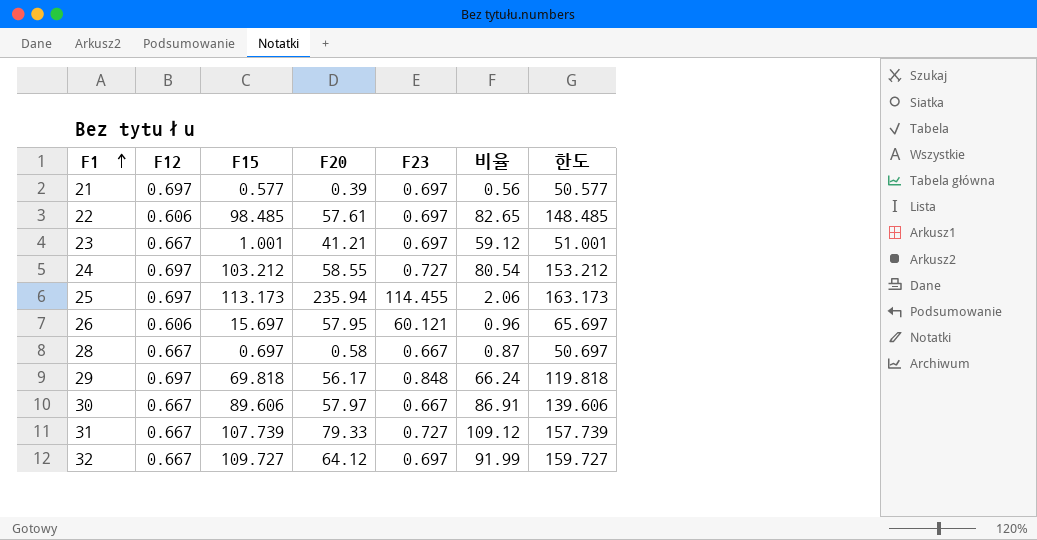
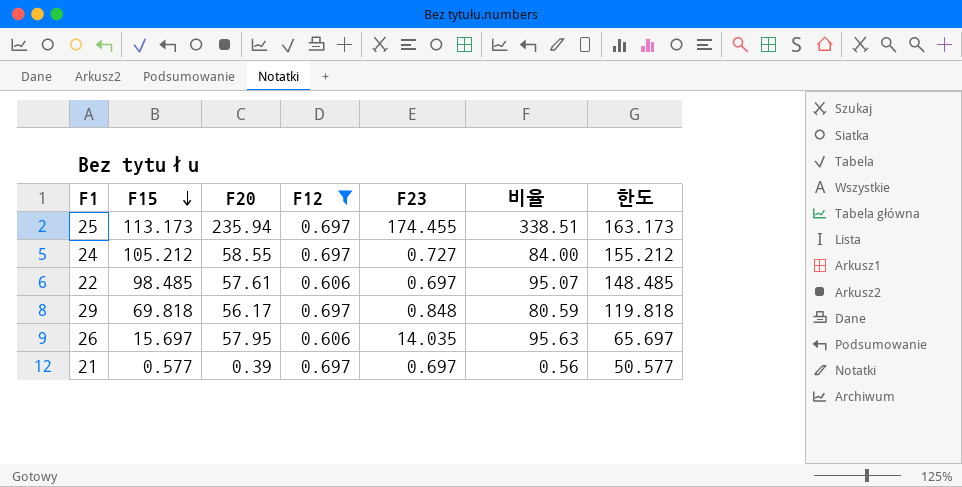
filter: none -> F12 != 0.667
row order: F1 ascending -> F15 descending
column F12 | position: 2 -> 4
column 비율 | formula: [F20] / [F23] -> [F20] / [F12]
25 | F23: 114.455 -> 174.455
24 | F15: 103.212 -> 105.212
24 | 한도: 153.212 -> 155.212
26 | F23: 60.121 -> 14.035

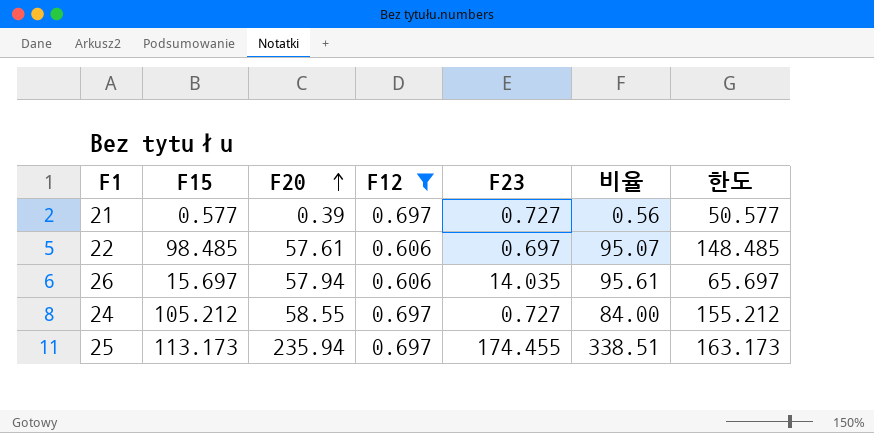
row order: F15 descending -> F20 ascending
row 29: 69.818 | 56.17 | 0.697 | 0.848 | 80.59 | 119.818 -> none
21 | F23: 0.697 -> 0.727
26 | F20: 57.95 -> 57.94
26 | 비율: 95.63 -> 95.61

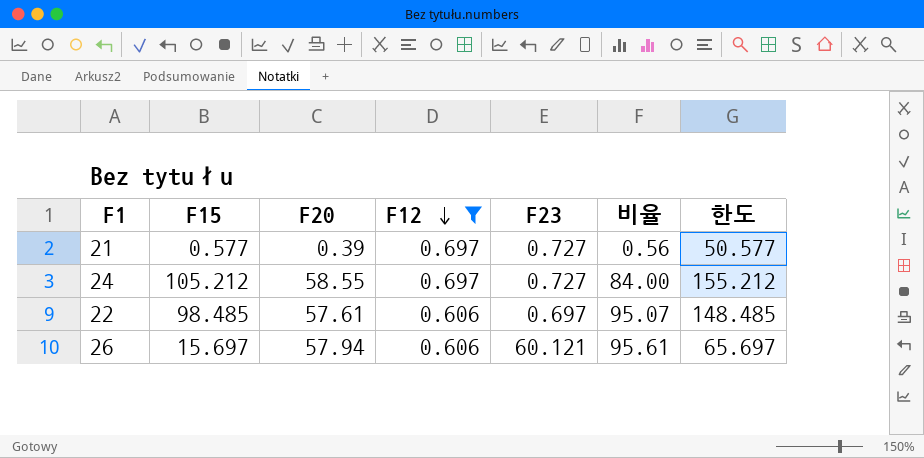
row order: F20 ascending -> F12 descending
row 25: 113.173 | 235.94 | 0.697 | 174.455 | 338.51 | 163.173 -> none
26 | F23: 14.035 -> 60.121

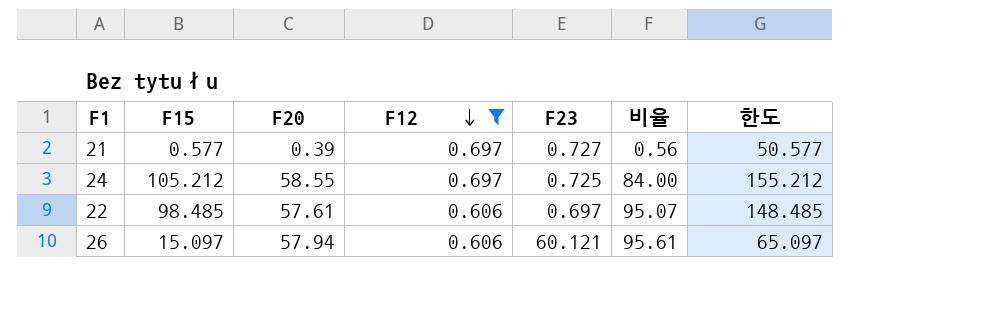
24 | F23: 0.727 -> 0.725
26 | F15: 15.697 -> 15.097
26 | 한도: 65.697 -> 65.097

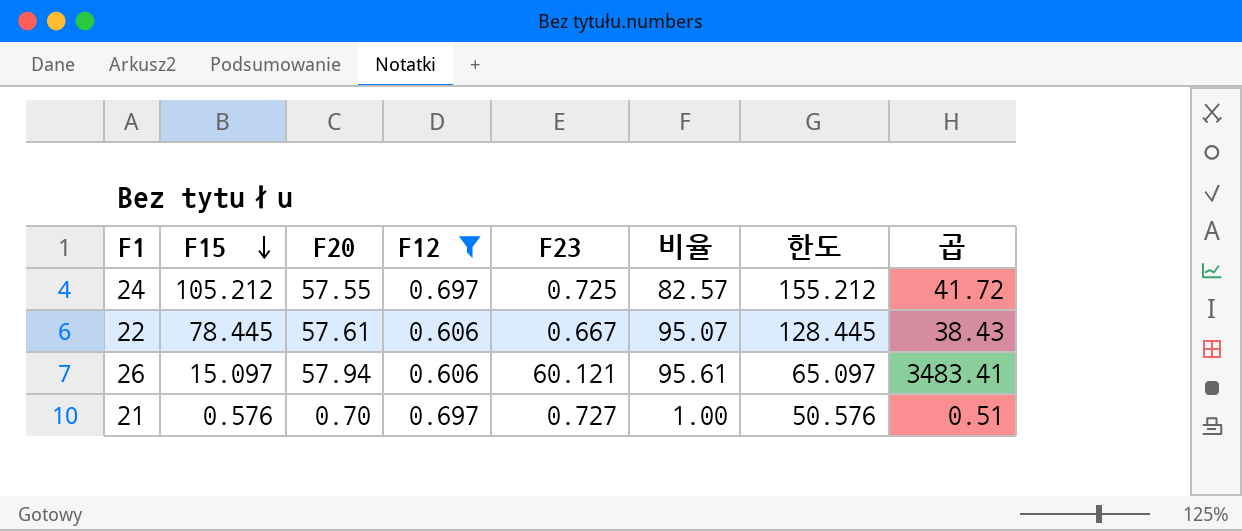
row order: F12 descending -> F15 descending
column 곱 | formula: none -> [F20] * [F23]
24 | F20: 58.55 -> 57.55
24 | 비율: 84.00 -> 82.57
22 | F15: 98.485 -> 78.445
22 | F23: 0.697 -> 0.667
22 | 한도: 148.485 -> 128.445
21 | F15: 0.577 -> 0.576
21 | F20: 0.39 -> 0.70
21 | 비율: 0.56 -> 1.00
21 | 한도: 50.577 -> 50.576

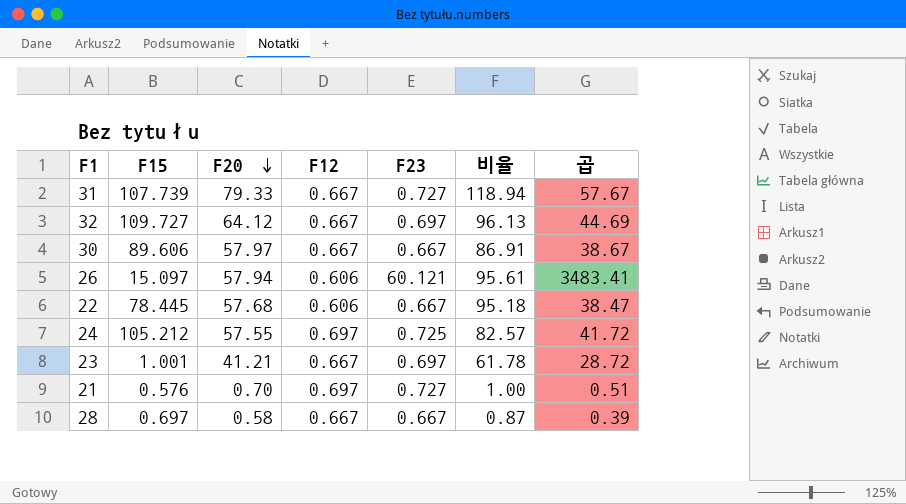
filter: F12 != 0.667 -> none
row order: F15 descending -> F20 descending
column 한도 | formula: [F15] + 50 -> none
22 | F20: 57.61 -> 57.68
22 | 비율: 95.07 -> 95.18
22 | 곱: 38.43 -> 38.47

